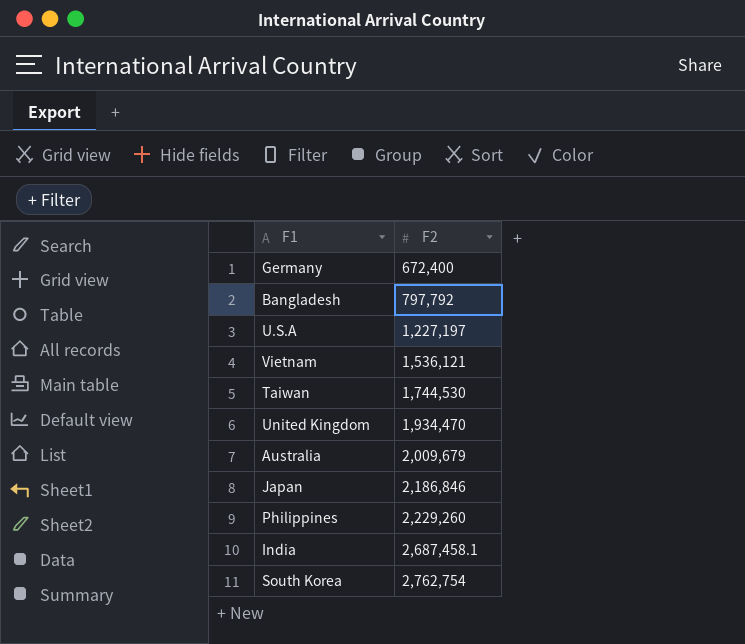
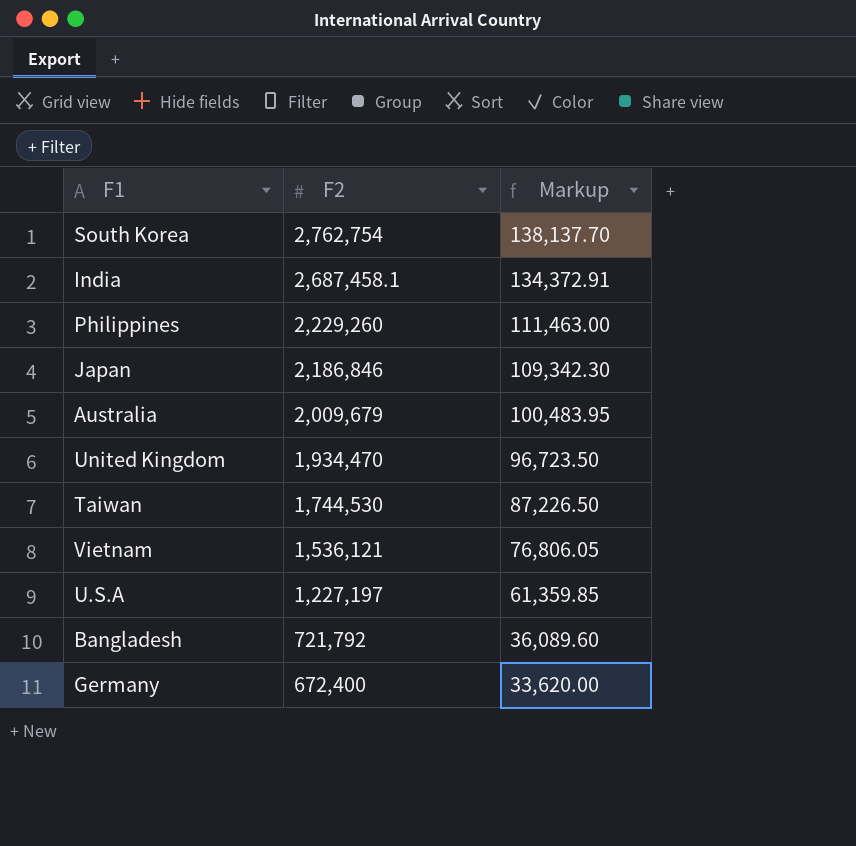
row order: F2 ascending -> F2 descending
column Markup | formula: none -> [F2] * 0.05
Bangladesh | F2: 797,792 -> 721,792

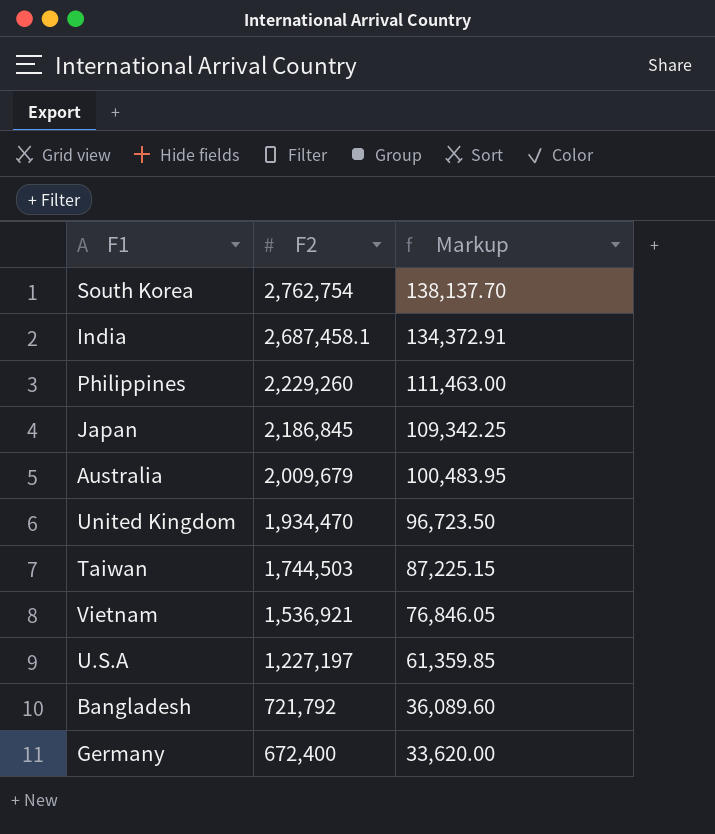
Japan | F2: 2,186,846 -> 2,186,845
Japan | Markup: 109,342.30 -> 109,342.25
Taiwan | F2: 1,744,530 -> 1,744,503
Taiwan | Markup: 87,226.50 -> 87,225.15
Vietnam | F2: 1,536,121 -> 1,536,921
Vietnam | Markup: 76,806.05 -> 76,846.05

